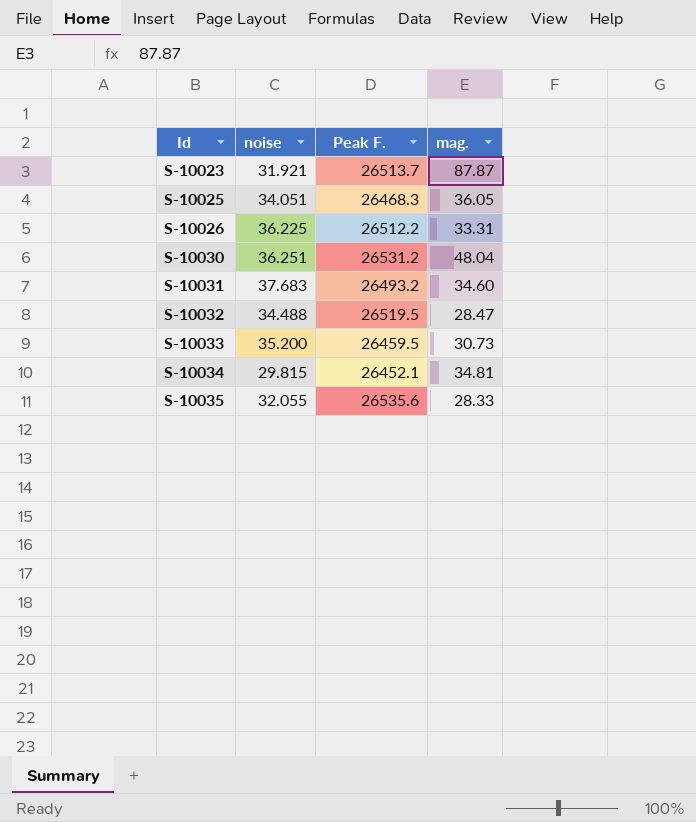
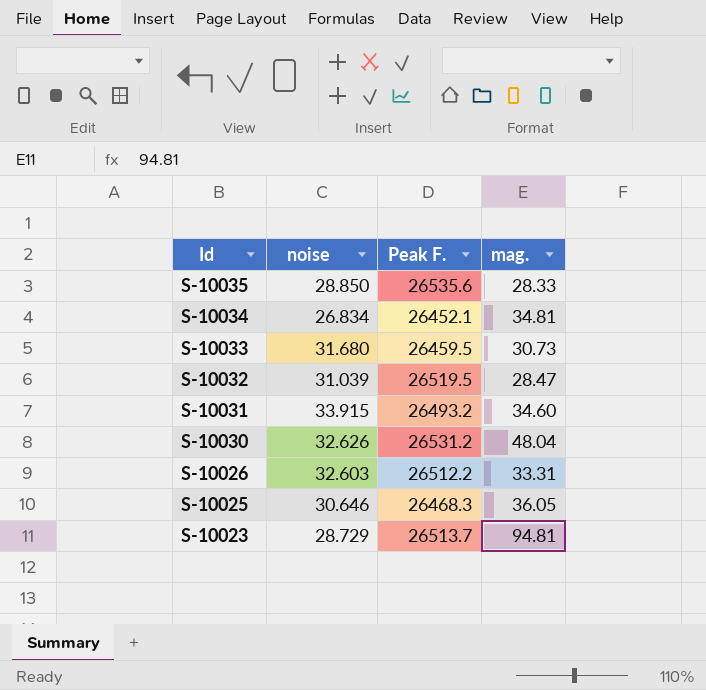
row order: Id ascending -> Id descending
S-10035 | noise: 32.055 -> 28.850
S-10034 | noise: 29.815 -> 26.834
S-10033 | noise: 35.200 -> 31.680
S-10032 | noise: 34.488 -> 31.039
S-10031 | noise: 37.683 -> 33.915
S-10030 | noise: 36.251 -> 32.626
S-10026 | noise: 36.225 -> 32.603
S-10025 | noise: 34.051 -> 30.646
S-10023 | noise: 31.921 -> 28.729
S-10023 | mag.: 87.87 -> 94.81

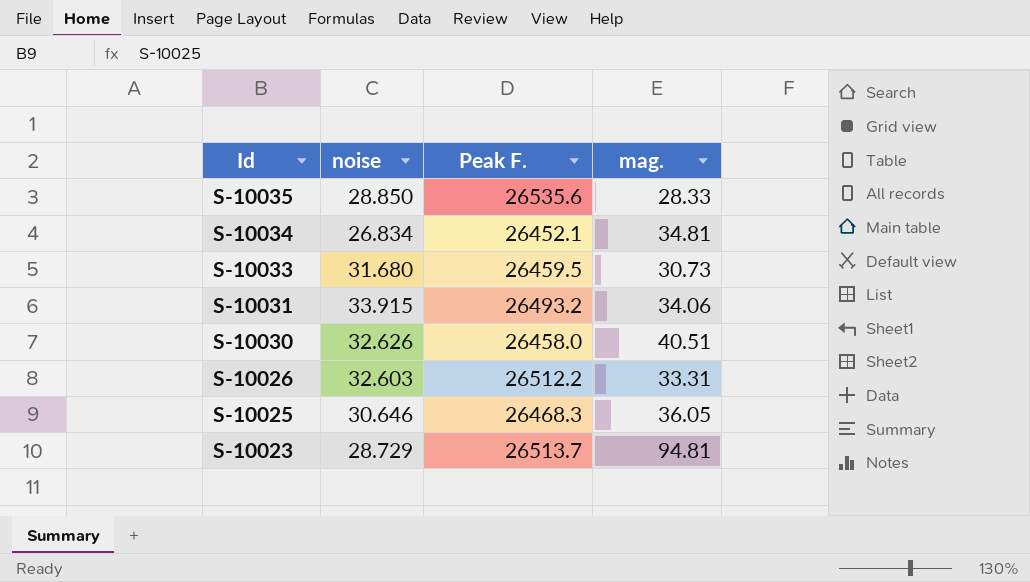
row S-10032: 31.039 | 26519.5 | 28.47 -> none
S-10031 | mag.: 34.60 -> 34.06
S-10030 | Peak F.: 26531.2 -> 26458.0
S-10030 | mag.: 48.04 -> 40.51

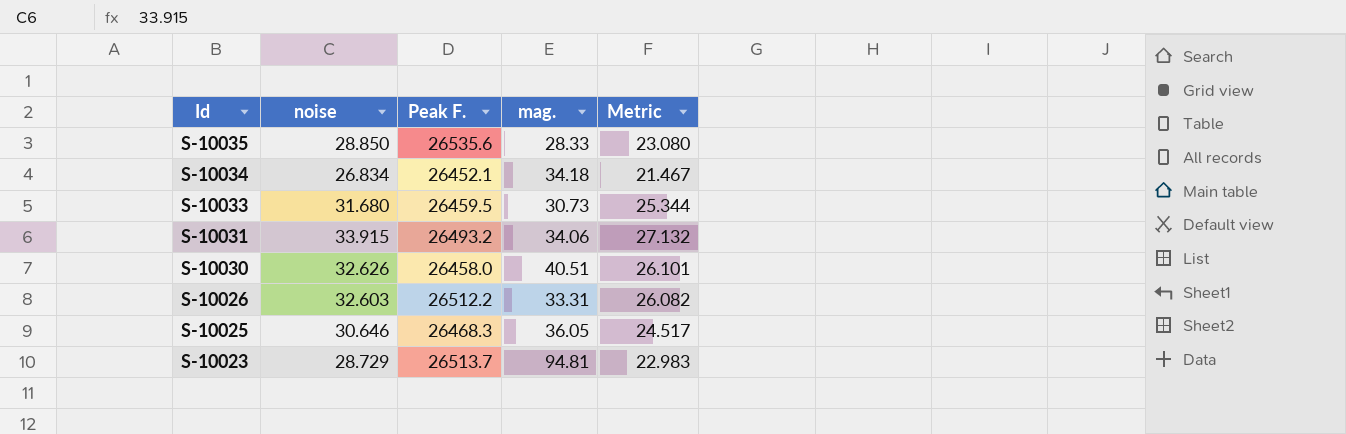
column Metric | formula: none -> [noise] * 0.8
S-10034 | mag.: 34.81 -> 34.18

